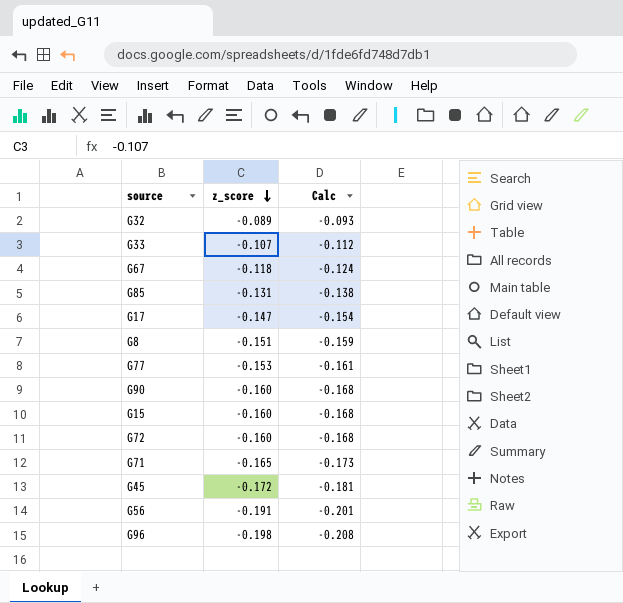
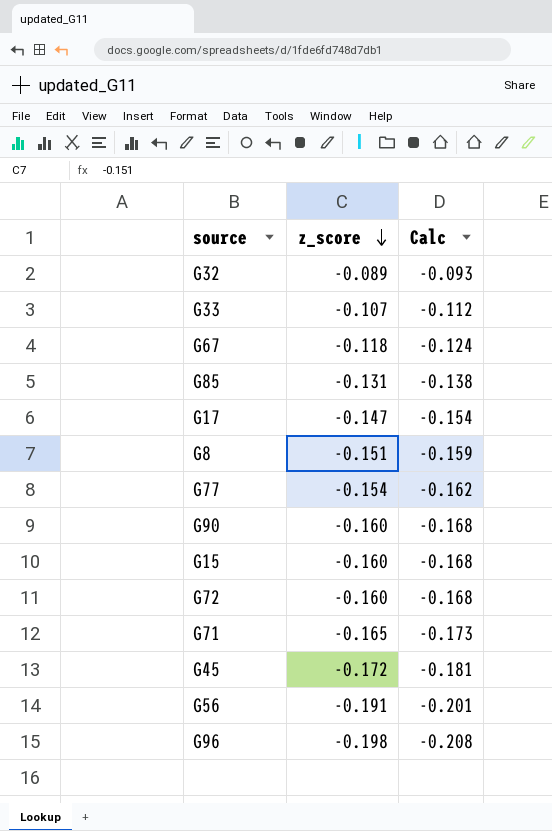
G77 | z_score: -0.153 -> -0.154
G77 | Calc: -0.161 -> -0.162

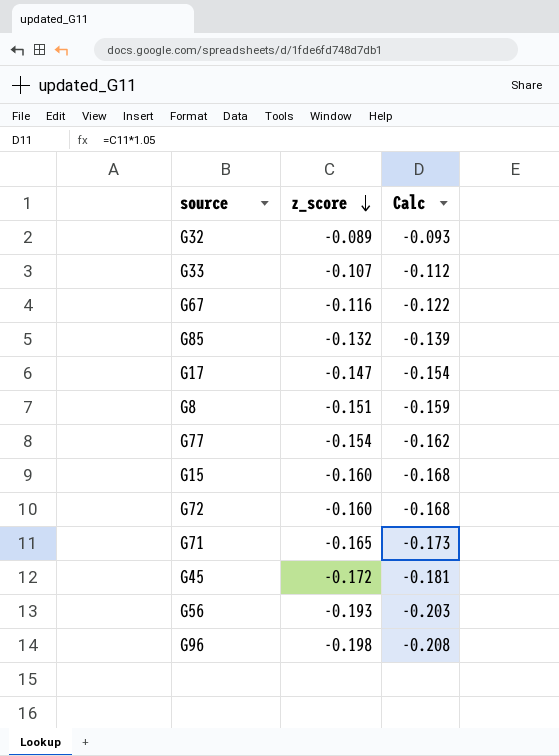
row G90: -0.160 | -0.168 -> none
G67 | z_score: -0.118 -> -0.116
G67 | Calc: -0.124 -> -0.122
G85 | z_score: -0.131 -> -0.132
G85 | Calc: -0.138 -> -0.139
G56 | z_score: -0.191 -> -0.193
G56 | Calc: -0.201 -> -0.203

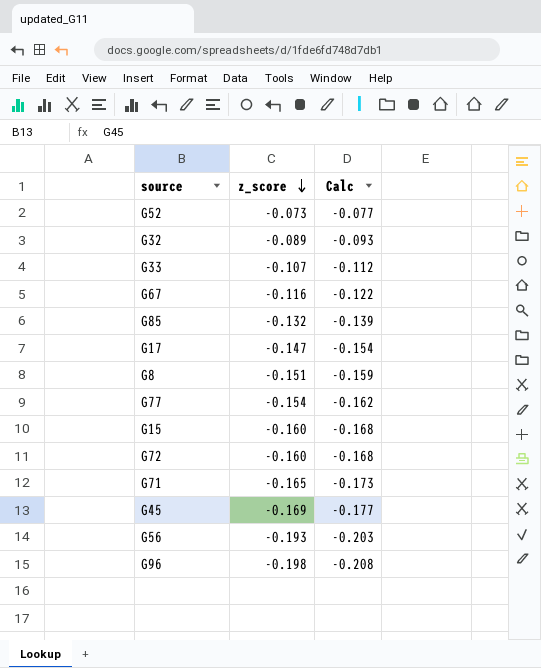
row G52: none -> -0.073 | -0.077
G45 | z_score: -0.172 -> -0.169
G45 | Calc: -0.181 -> -0.177

